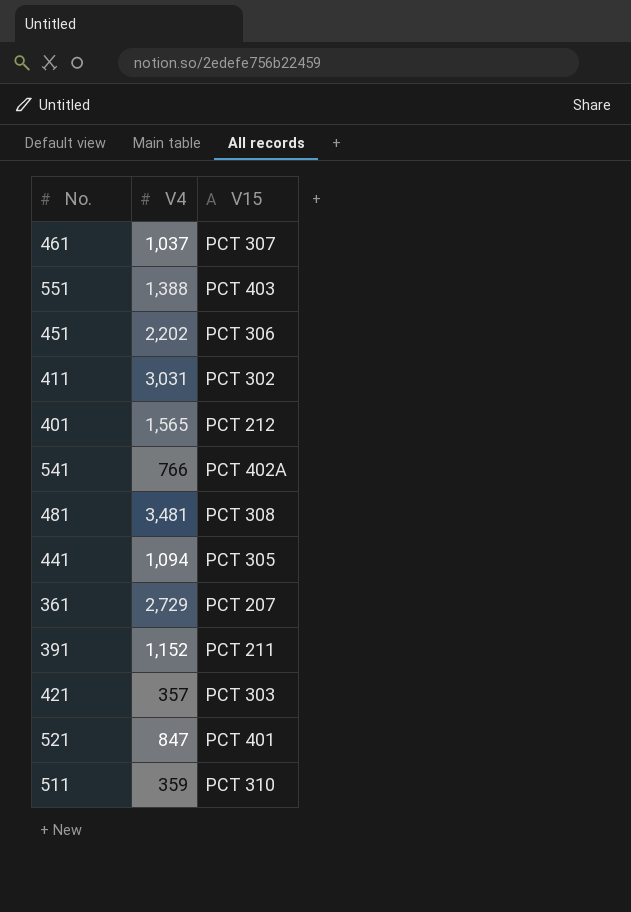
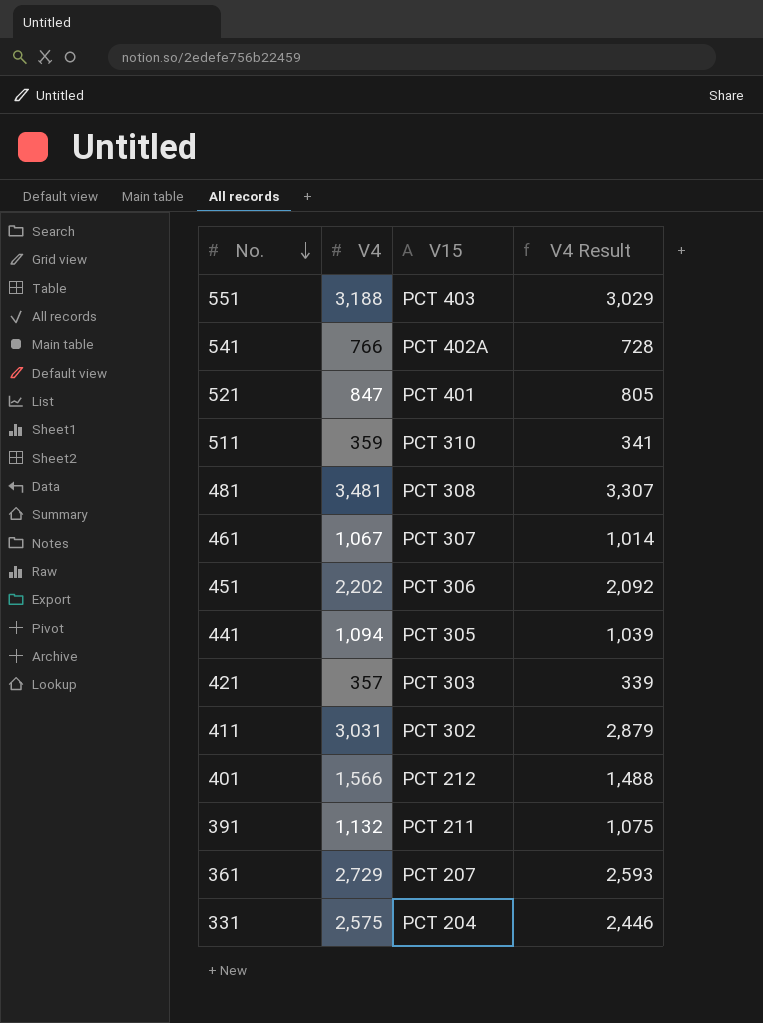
row order: none -> No. descending
column V4 Result | formula: none -> [V4] * 0.95
551 | V4: 1,388 -> 3,188
461 | V4: 1,037 -> 1,067
401 | V4: 1,565 -> 1,566
391 | V4: 1,152 -> 1,132
row 331: none -> 2,575 | PCT 204 | 2,446

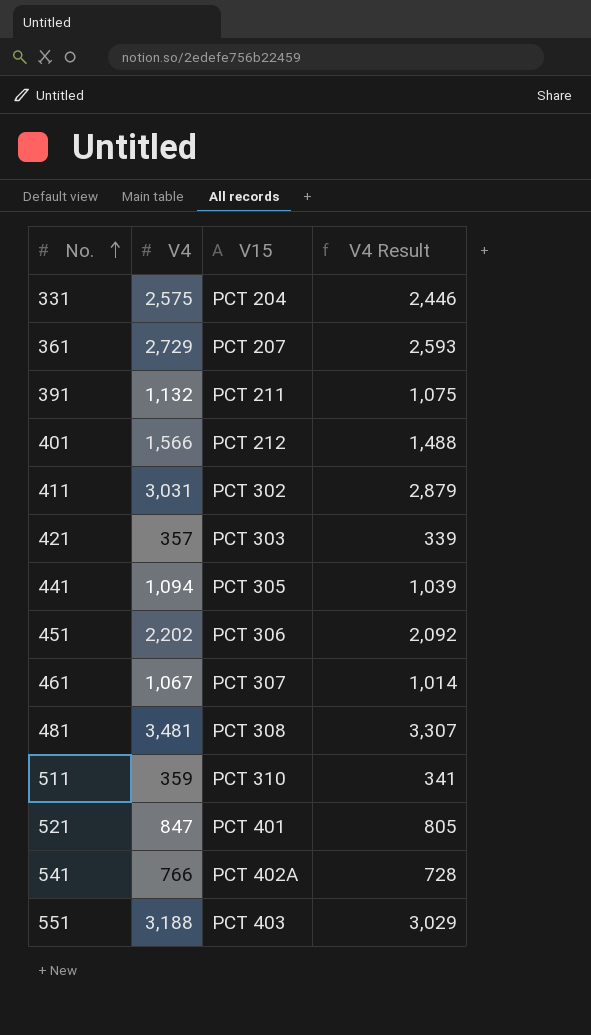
row order: No. descending -> No. ascending

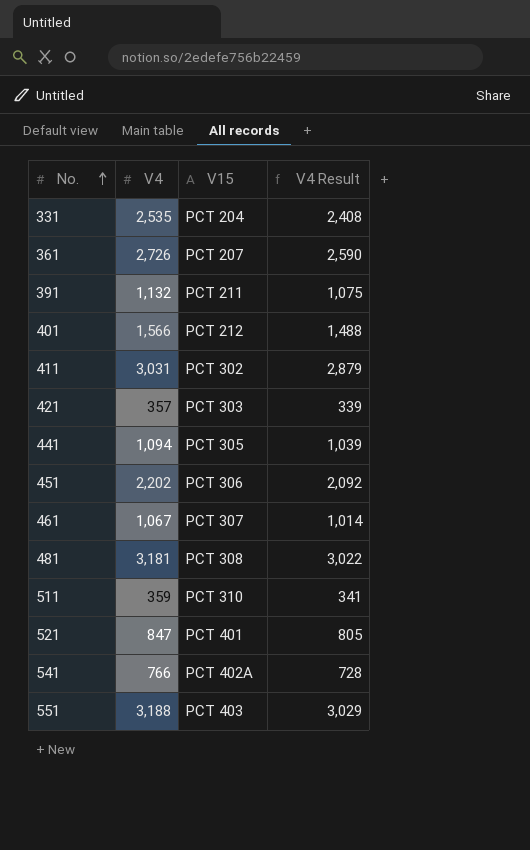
331 | V4: 2,575 -> 2,535
331 | V4 Result: 2,446 -> 2,408
361 | V4: 2,729 -> 2,726
361 | V4 Result: 2,593 -> 2,590
481 | V4: 3,481 -> 3,181
481 | V4 Result: 3,307 -> 3,022

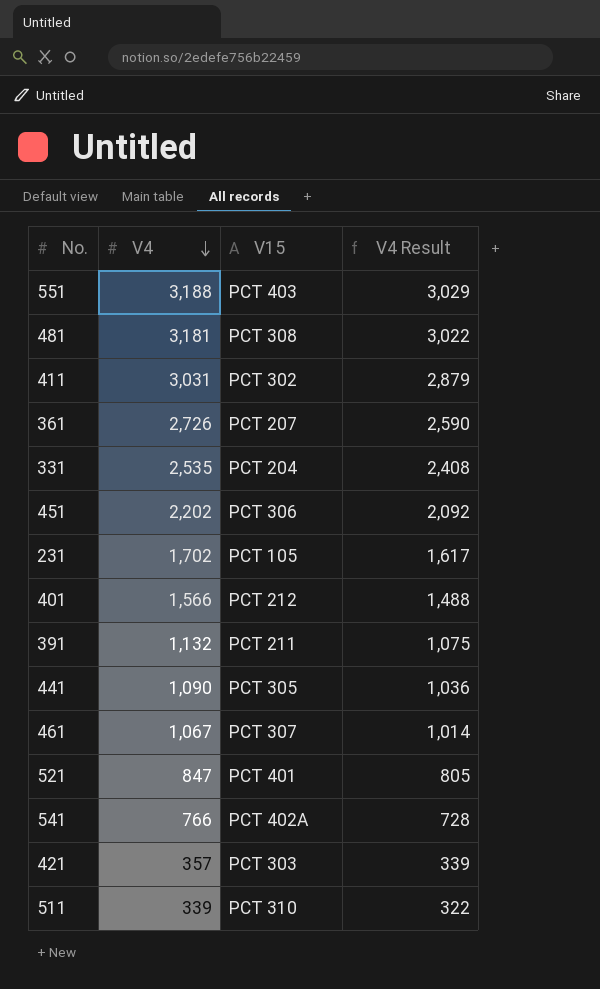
row order: No. ascending -> V4 descending
row 231: none -> 1,702 | PCT 105 | 1,617
441 | V4: 1,094 -> 1,090
441 | V4 Result: 1,039 -> 1,036
511 | V4: 359 -> 339
511 | V4 Result: 341 -> 322

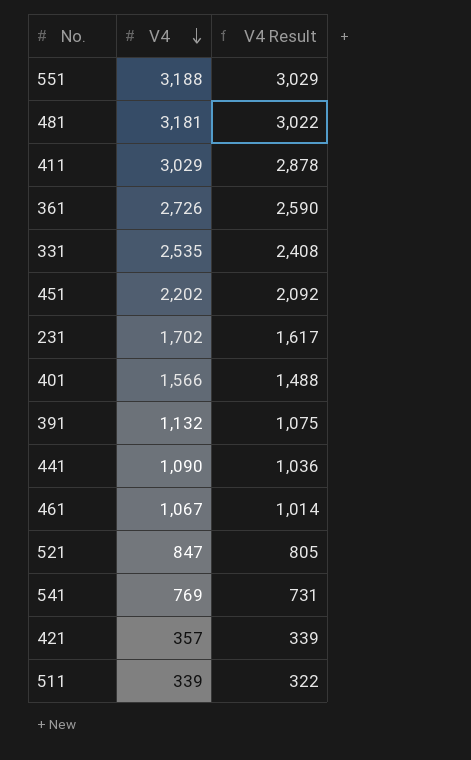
column V15 | position: 3 -> none
411 | V4: 3,031 -> 3,029
411 | V4 Result: 2,879 -> 2,878
541 | V4: 766 -> 769
541 | V4 Result: 728 -> 731

